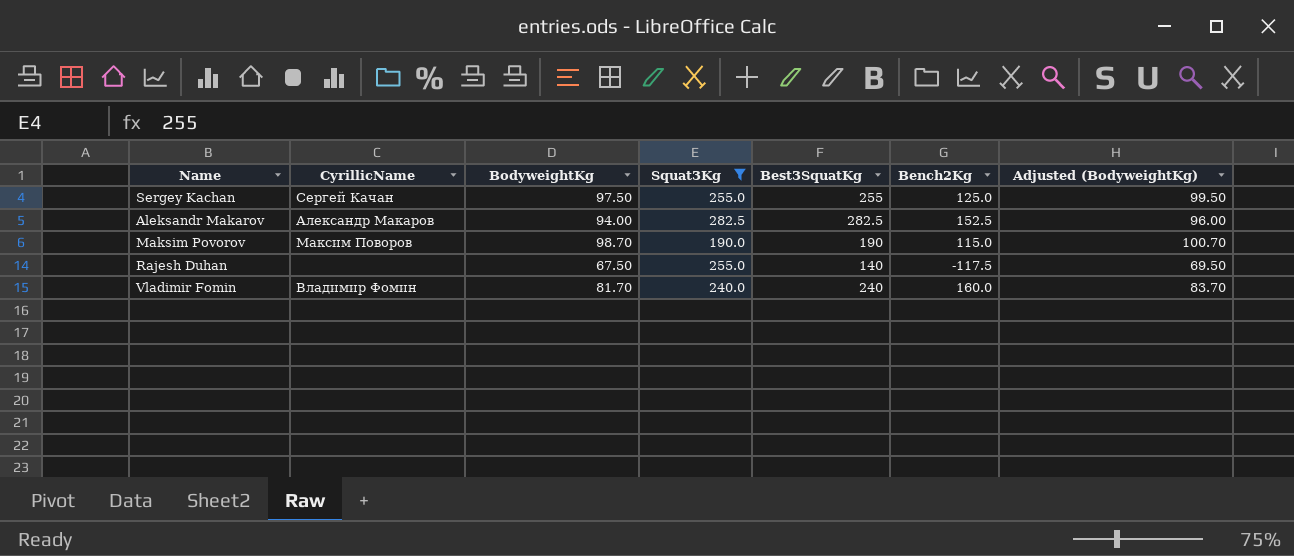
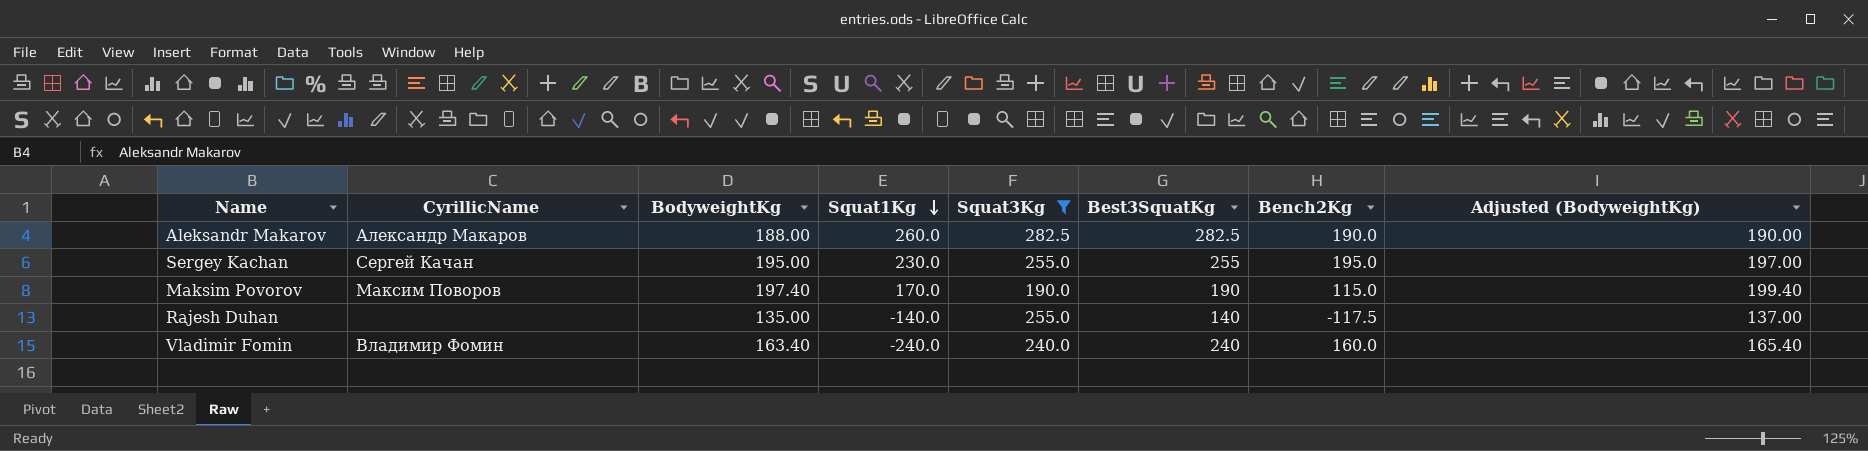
row order: none -> Squat1Kg descending
column Squat1Kg | position: none -> 4
Aleksandr Makarov | BodyweightKg: 94.00 -> 188.00
Aleksandr Makarov | Bench2Kg: 152.5 -> 190.0
Aleksandr Makarov | Adjusted (BodyweightKg): 96.00 -> 190.00
Sergey Kachan | BodyweightKg: 97.50 -> 195.00
Sergey Kachan | Bench2Kg: 125.0 -> 195.0
Sergey Kachan | Adjusted (BodyweightKg): 99.50 -> 197.00
Maksim Povorov | BodyweightKg: 98.70 -> 197.40
Maksim Povorov | Adjusted (BodyweightKg): 100.70 -> 199.40
Rajesh Duhan | BodyweightKg: 67.50 -> 135.00
Rajesh Duhan | Adjusted (BodyweightKg): 69.50 -> 137.00
Vladimir Fomin | BodyweightKg: 81.70 -> 163.40
Vladimir Fomin | Adjusted (BodyweightKg): 83.70 -> 165.40

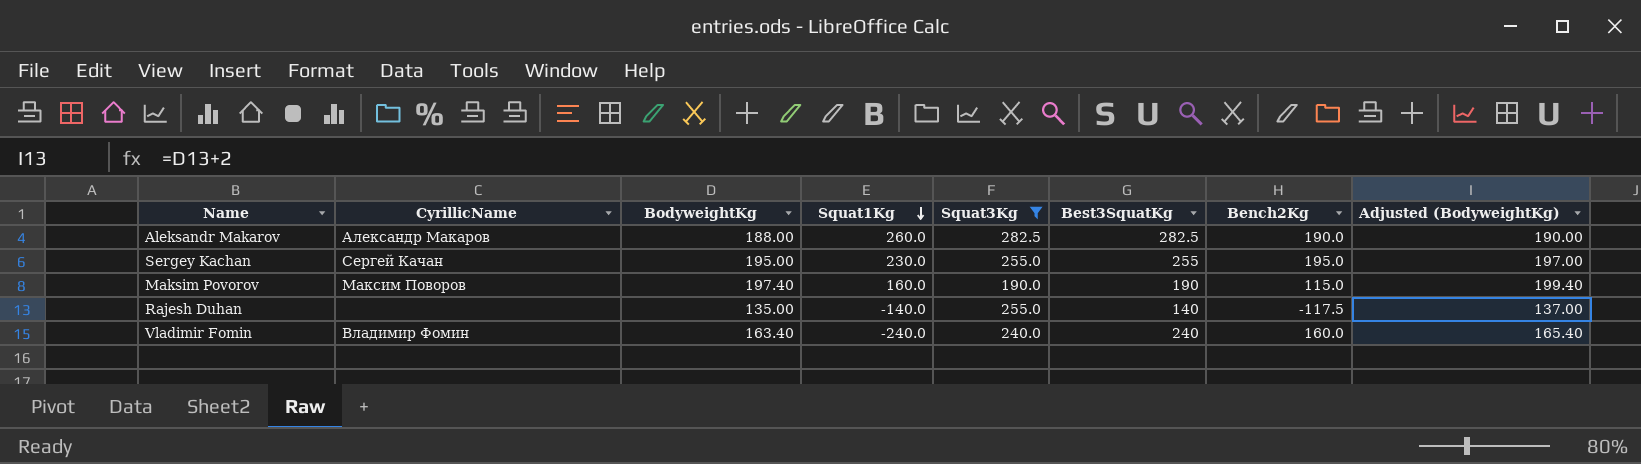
Maksim Povorov | Squat1Kg: 170.0 -> 160.0

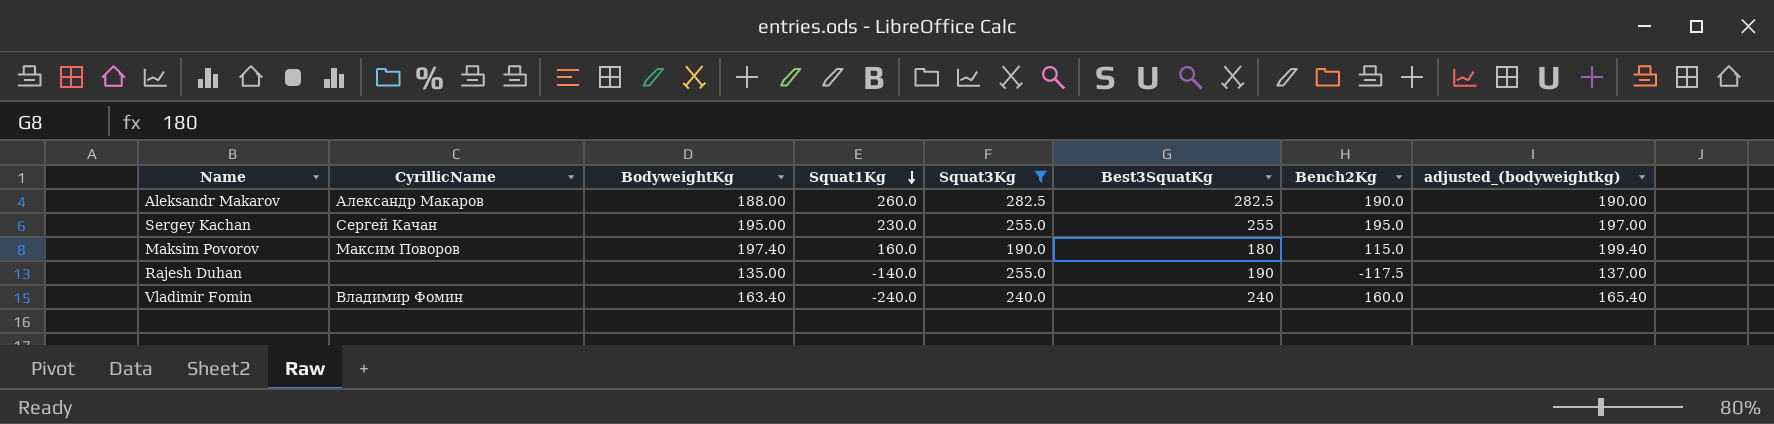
column name: Adjusted (BodyweightKg) -> adjusted_(bodyweightkg)
Maksim Povorov | Best3SquatKg: 190 -> 180
Rajesh Duhan | Best3SquatKg: 140 -> 190

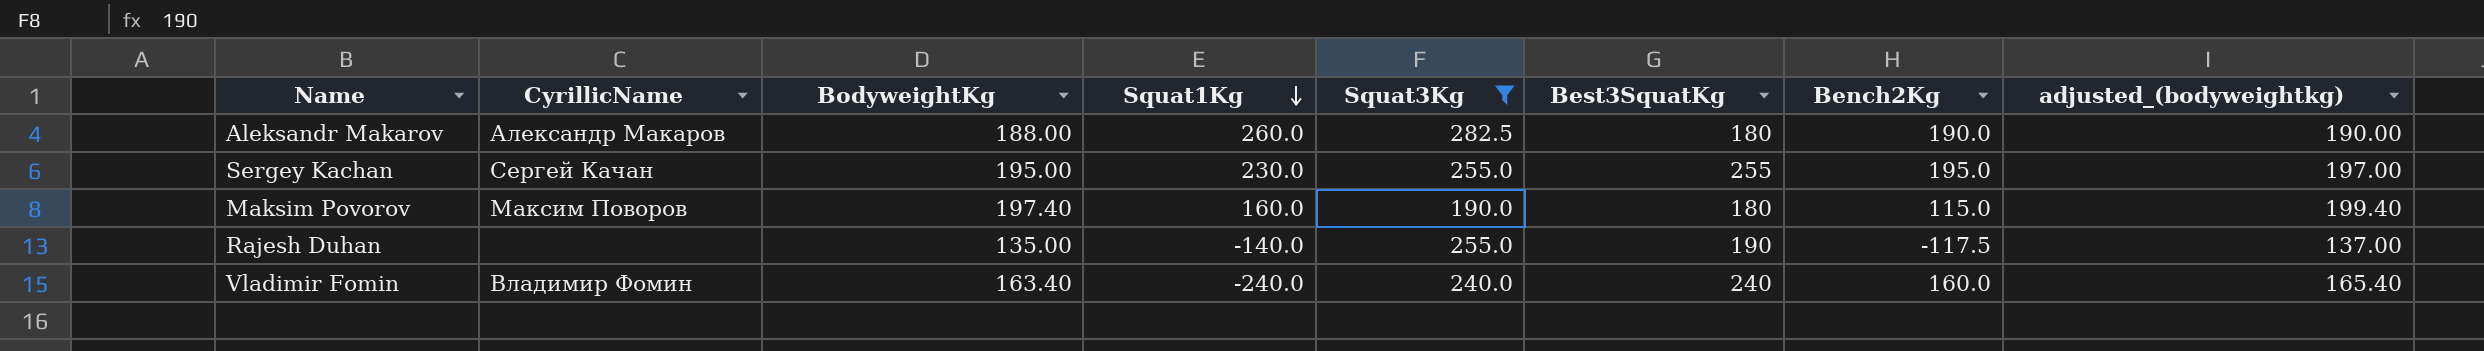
Aleksandr Makarov | Best3SquatKg: 282.5 -> 180

